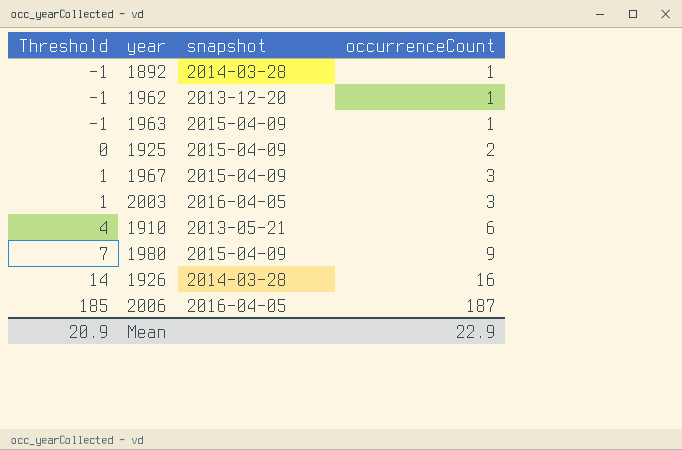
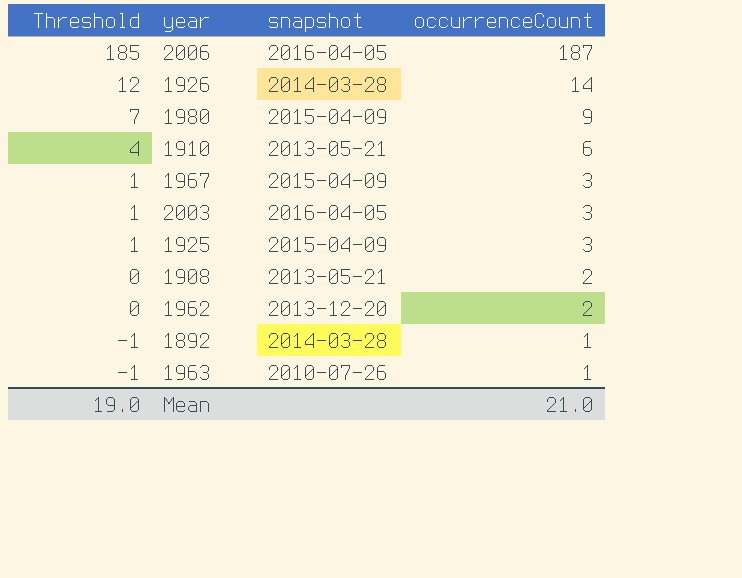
row order: Threshold ascending -> Threshold descending
1926 | Threshold: 14 -> 12
1926 | occurrenceCount: 16 -> 14
1925 | Threshold: 0 -> 1
1925 | occurrenceCount: 2 -> 3
row 1908: none -> 0 | 2013-05-21 | 2
1962 | Threshold: -1 -> 0
1962 | occurrenceCount: 1 -> 2
1963 | snapshot: 2015-04-09 -> 2010-07-26
Mean | Threshold: 20.9 -> 19.0
Mean | occurrenceCount: 22.9 -> 21.0

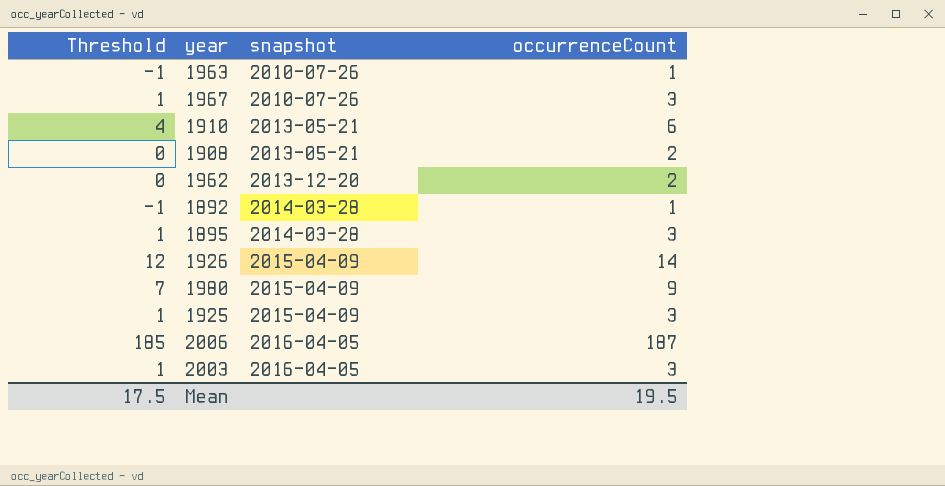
row order: Threshold descending -> snapshot ascending
1967 | snapshot: 2015-04-09 -> 2010-07-26
row 1895: none -> 1 | 2014-03-28 | 3
1926 | snapshot: 2014-03-28 -> 2015-04-09
Mean | Threshold: 19.0 -> 17.5
Mean | occurrenceCount: 21.0 -> 19.5

